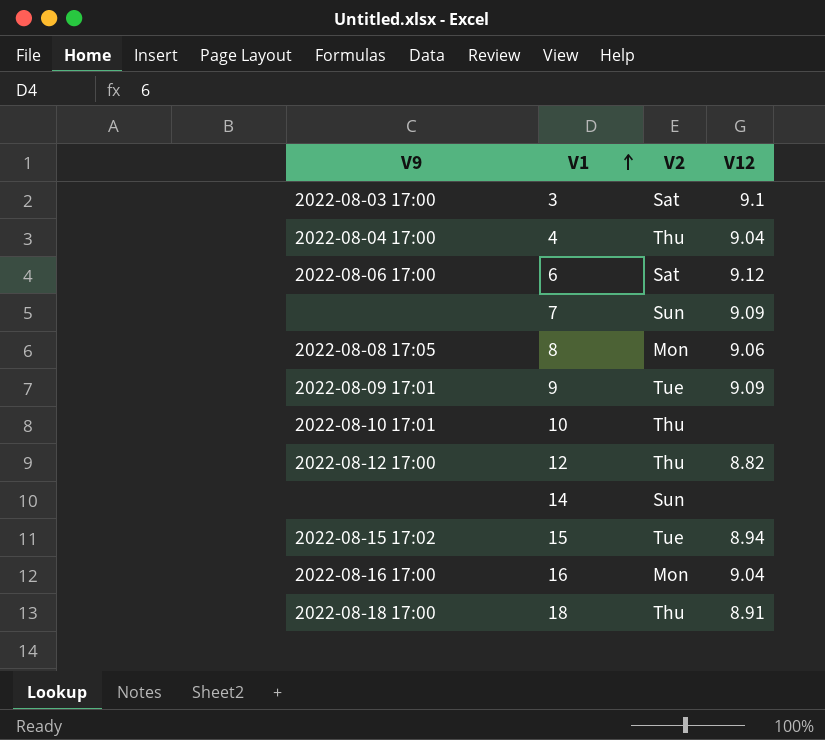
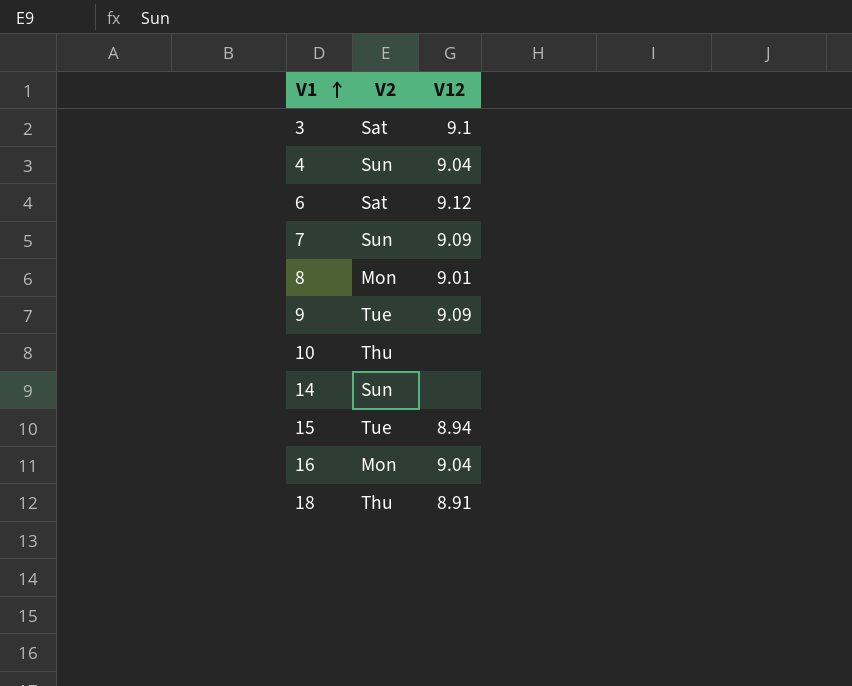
column V9 | position: 1 -> none
row 12: 2022-08-12 17:00 | Thu | 8.82 -> none
4 | V2: Thu -> Sun
8 | V12: 9.06 -> 9.01

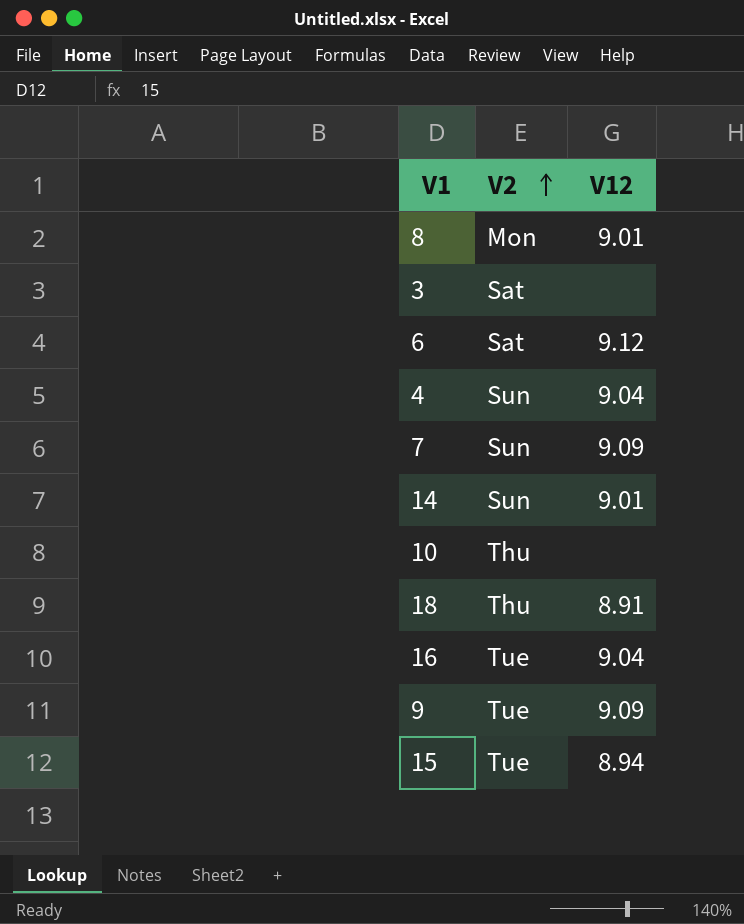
row order: V1 ascending -> V2 ascending
3 | V12: 9.1 -> none
14 | V12: none -> 9.01
16 | V2: Mon -> Tue

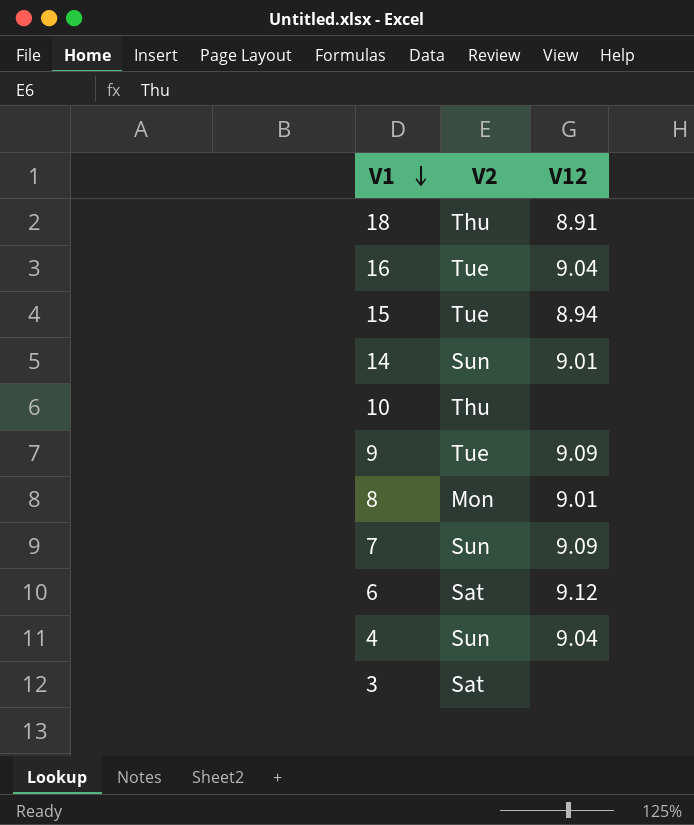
row order: V2 ascending -> V1 descending

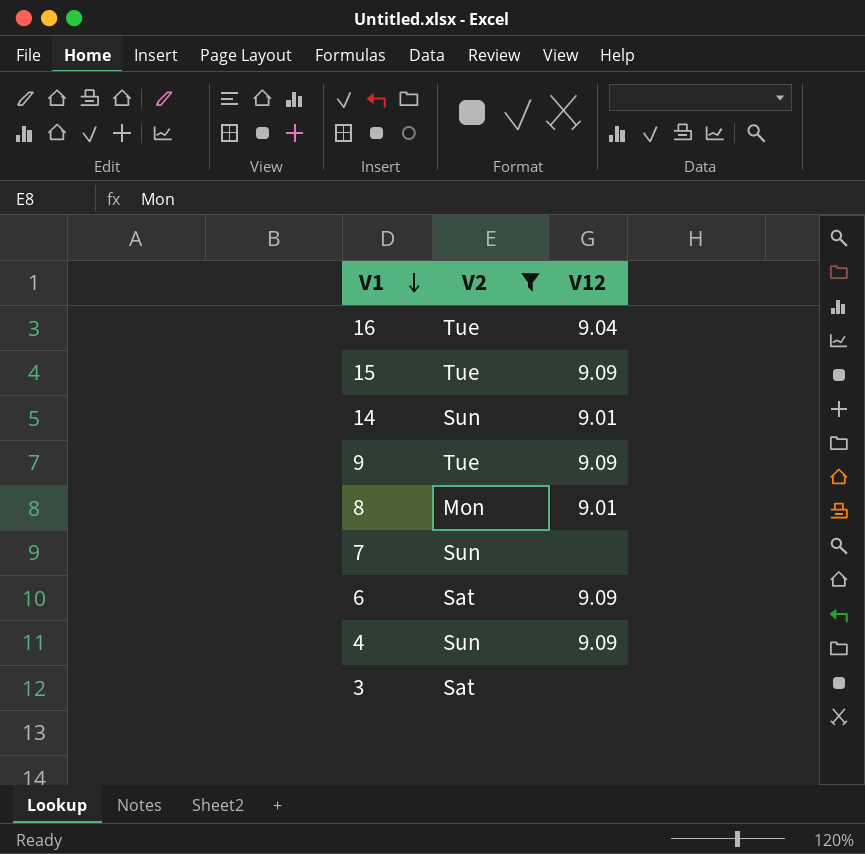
filter: none -> V2 != Thu
15 | V12: 8.94 -> 9.09
7 | V12: 9.09 -> none
6 | V12: 9.12 -> 9.09
4 | V12: 9.04 -> 9.09

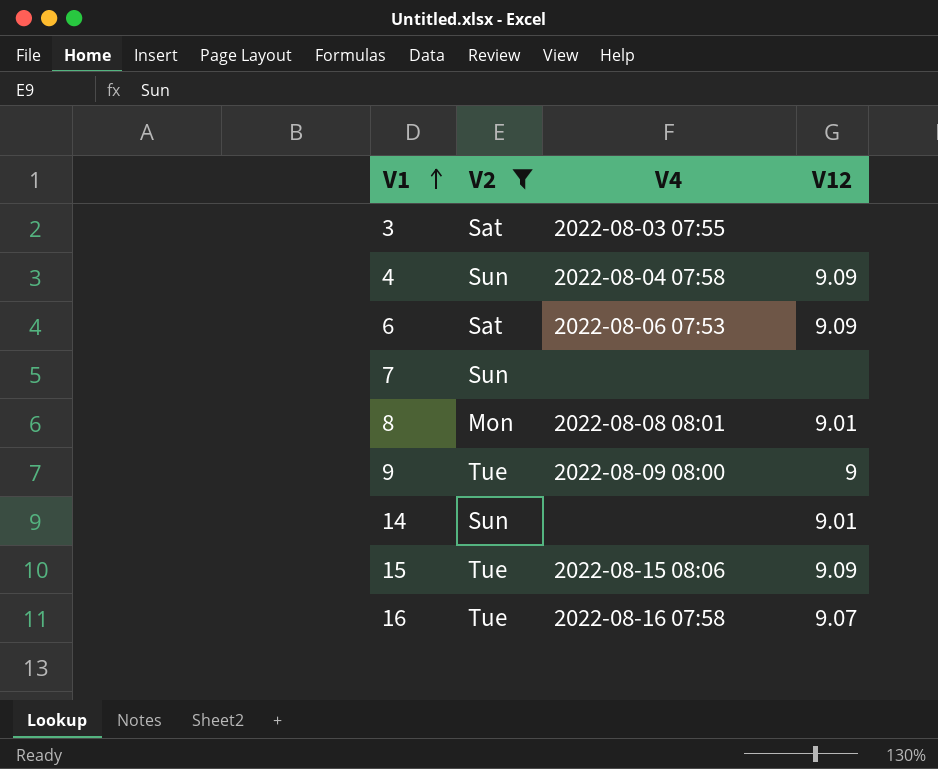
row order: V1 descending -> V1 ascending
column V4 | position: none -> 3
9 | V12: 9.09 -> 9
16 | V12: 9.04 -> 9.07

